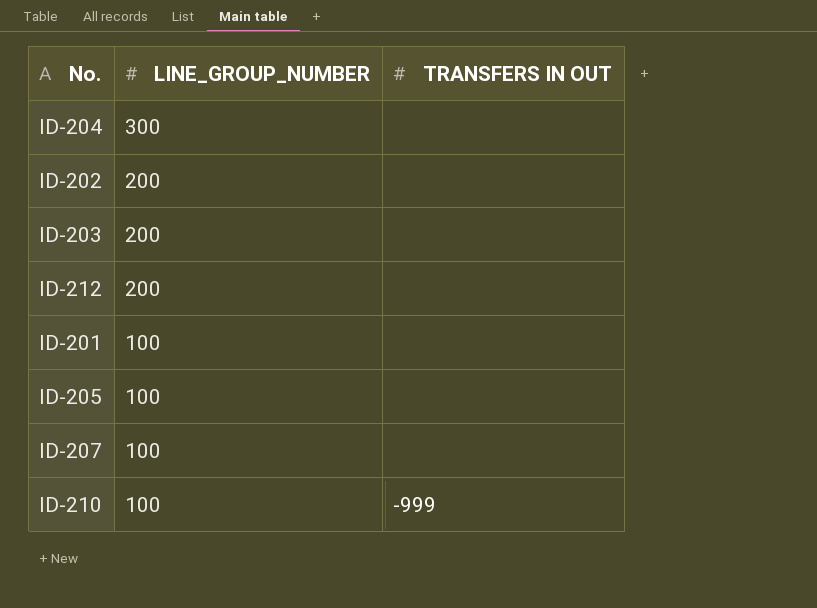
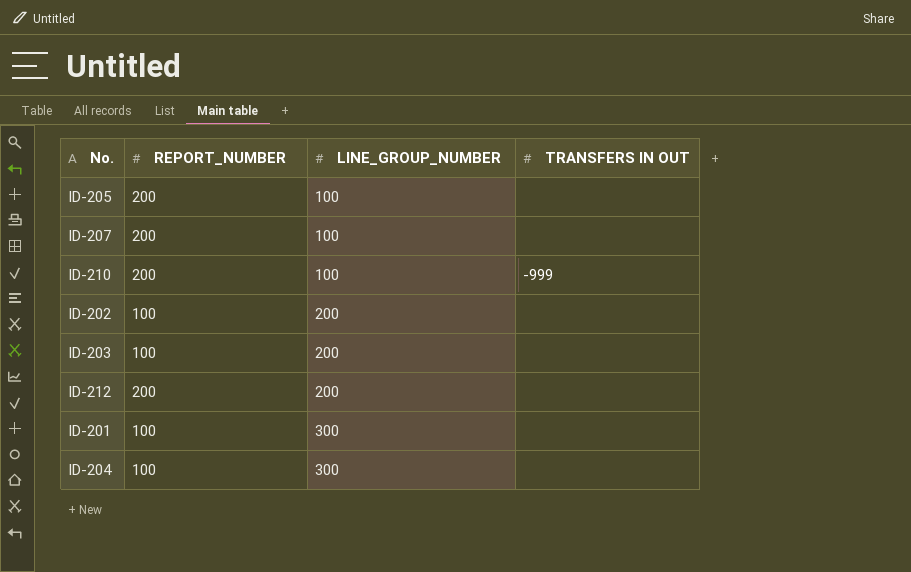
row order: LINE_GROUP_NUMBER descending -> LINE_GROUP_NUMBER ascending
column REPORT_NUMBER | position: none -> 2
ID-201 | LINE_GROUP_NUMBER: 100 -> 300

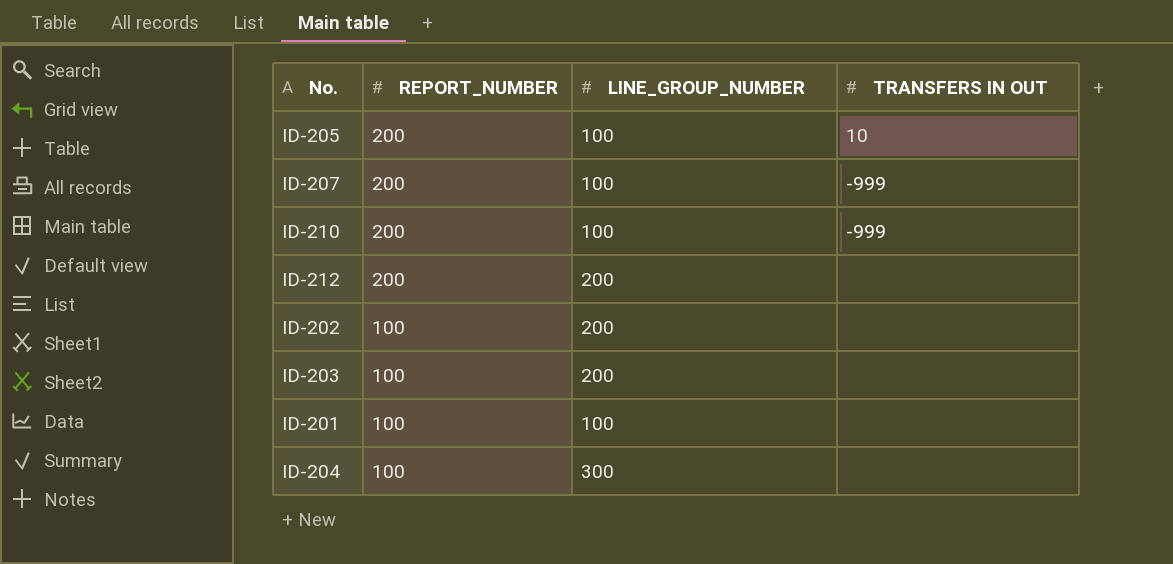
row order: LINE_GROUP_NUMBER ascending -> REPORT_NUMBER descending
ID-205 | TRANSFERS IN OUT: none -> 10
ID-207 | TRANSFERS IN OUT: none -> -999
ID-201 | LINE_GROUP_NUMBER: 300 -> 100

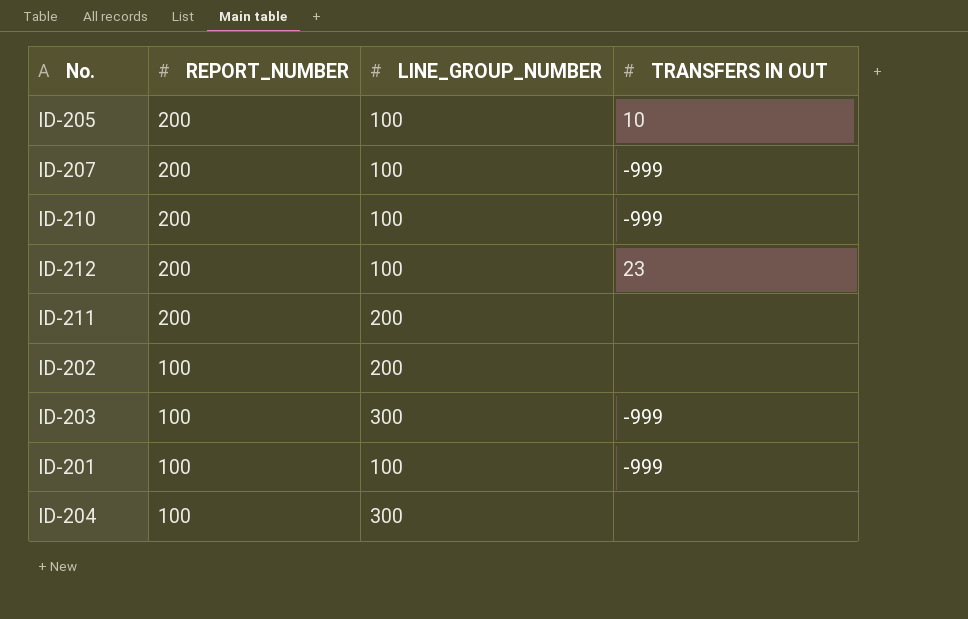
ID-212 | LINE_GROUP_NUMBER: 200 -> 100
ID-212 | TRANSFERS IN OUT: none -> 23
row ID-211: none -> 200 | 200 | none
ID-203 | LINE_GROUP_NUMBER: 200 -> 300
ID-203 | TRANSFERS IN OUT: none -> -999
ID-201 | TRANSFERS IN OUT: none -> -999

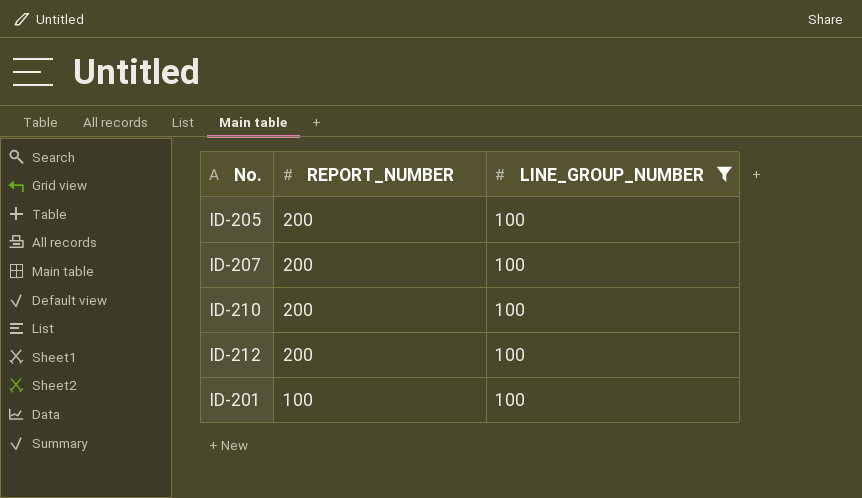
filter: none -> LINE_GROUP_NUMBER = 100
column TRANSFERS IN OUT | position: 4 -> none

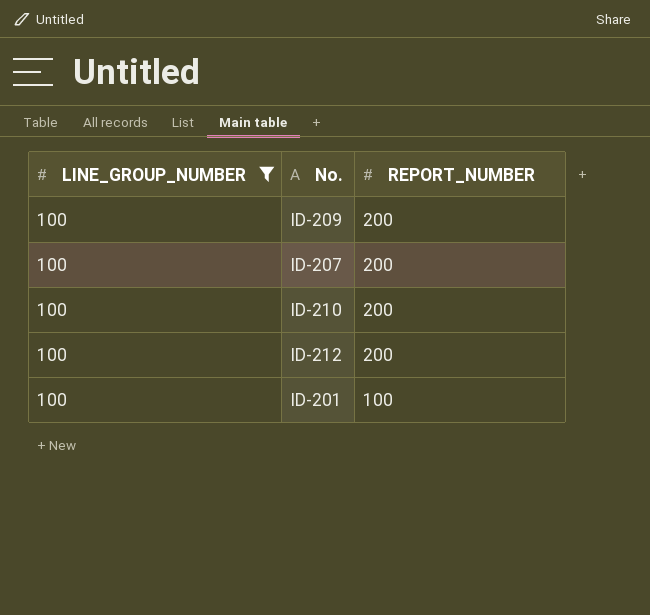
column LINE_GROUP_NUMBER | position: 3 -> 1
row ID-205: 200 | 100 -> none
row ID-209: none -> 100 | 200

